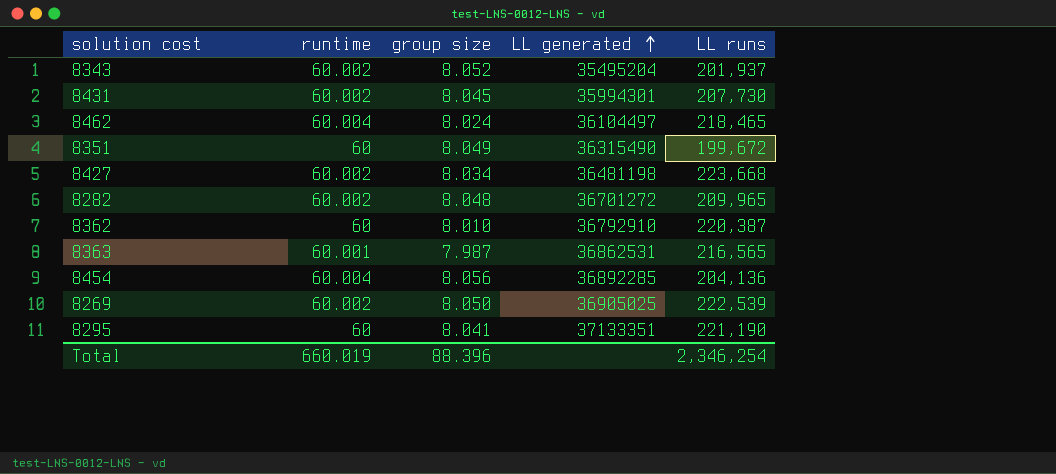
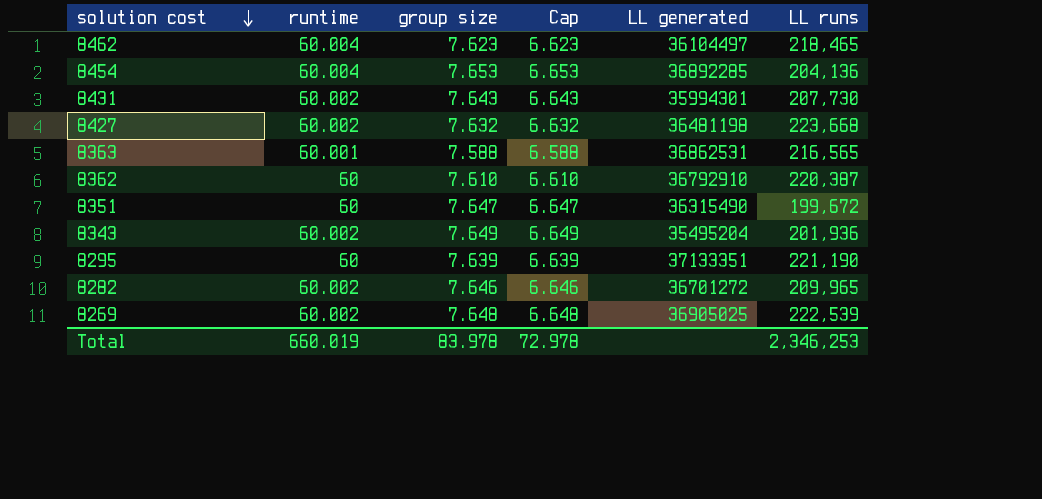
row order: LL generated ascending -> solution cost descending
column Cap | formula: none -> [group size] - 1
8462 | group size: 8.024 -> 7.623
8454 | group size: 8.056 -> 7.653
8431 | group size: 8.045 -> 7.643
8427 | group size: 8.034 -> 7.632
8363 | group size: 7.987 -> 7.588
8362 | group size: 8.010 -> 7.610
8351 | group size: 8.049 -> 7.647
8343 | group size: 8.052 -> 7.649
8343 | LL runs: 201,937 -> 201,936
8295 | group size: 8.041 -> 7.639
8282 | group size: 8.048 -> 7.646
8269 | group size: 8.050 -> 7.648
Total | group size: 88.396 -> 83.978
Total | LL runs: 2,346,254 -> 2,346,253

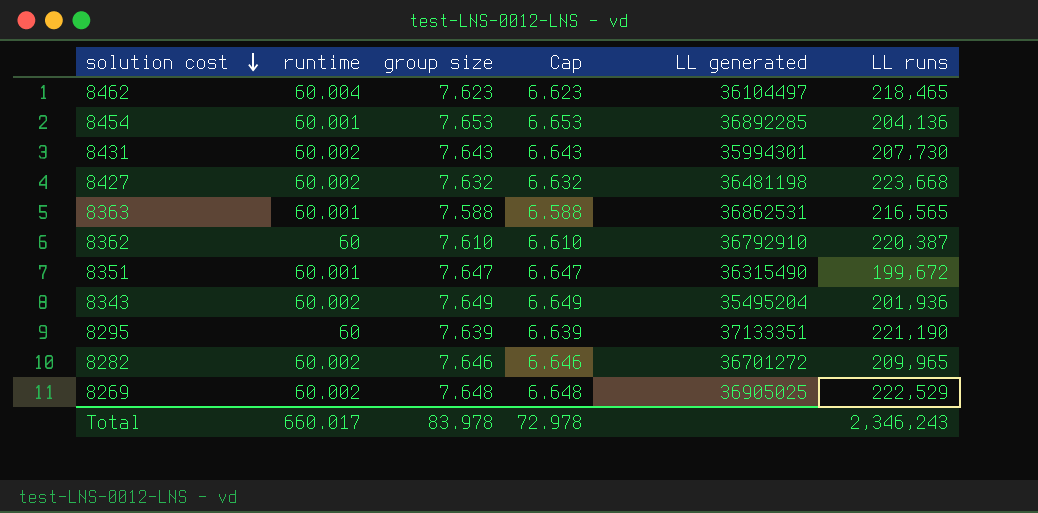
8454 | runtime: 60.004 -> 60.001
8351 | runtime: 60 -> 60.001
8269 | LL runs: 222,539 -> 222,529
Total | runtime: 660.019 -> 660.017
Total | LL runs: 2,346,253 -> 2,346,243

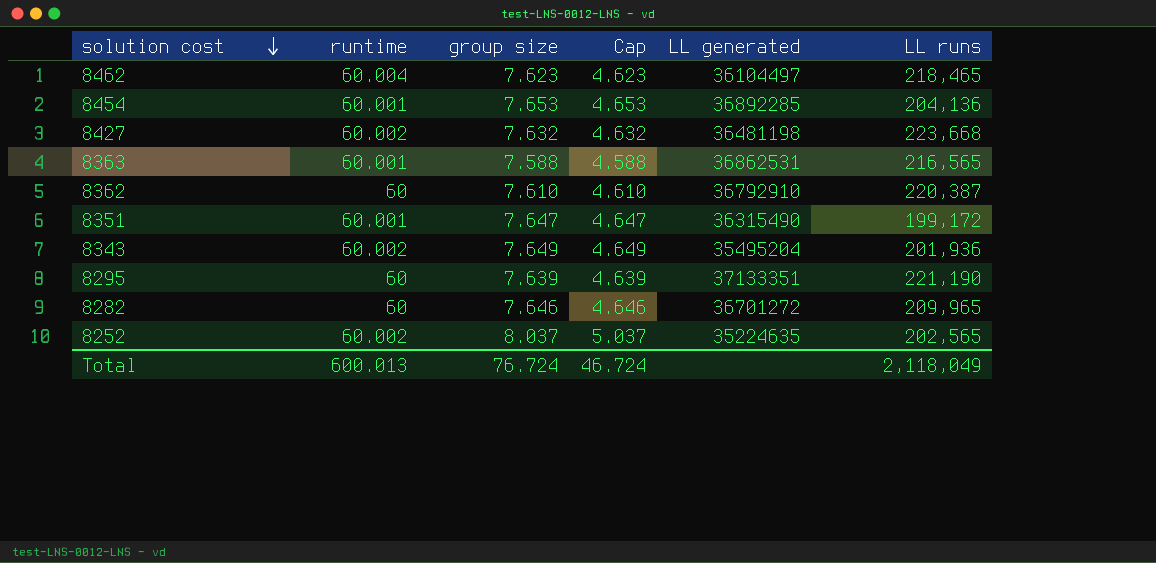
column Cap | formula: [group size] - 1 -> [group size] - 3
row 8431: 60.002 | 7.643 | 6.643 | 35994301 | 207,730 -> none
row 8269: 60.002 | 7.648 | 6.648 | 36905025 | 222,529 -> none
8351 | LL runs: 199,672 -> 199,172
8282 | runtime: 60.002 -> 60
row 8252: none -> 60.002 | 8.037 | 5.037 | 35224635 | 202,565
Total | runtime: 660.017 -> 600.013
Total | group size: 83.978 -> 76.724
Total | Cap: 72.978 -> 46.724
Total | LL runs: 2,346,243 -> 2,118,049

